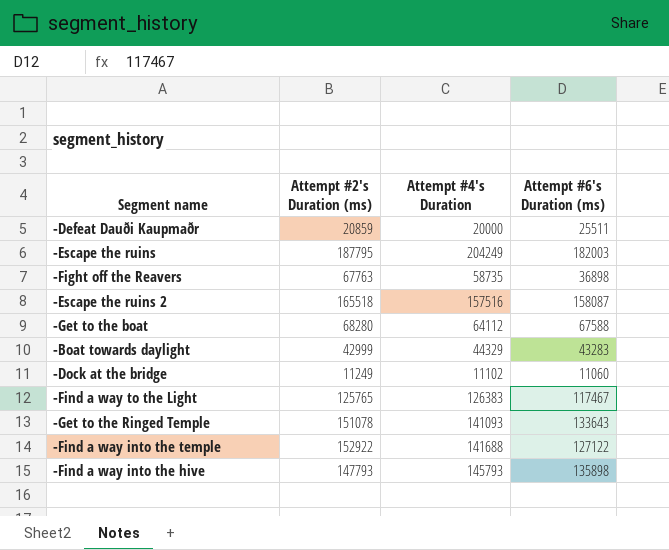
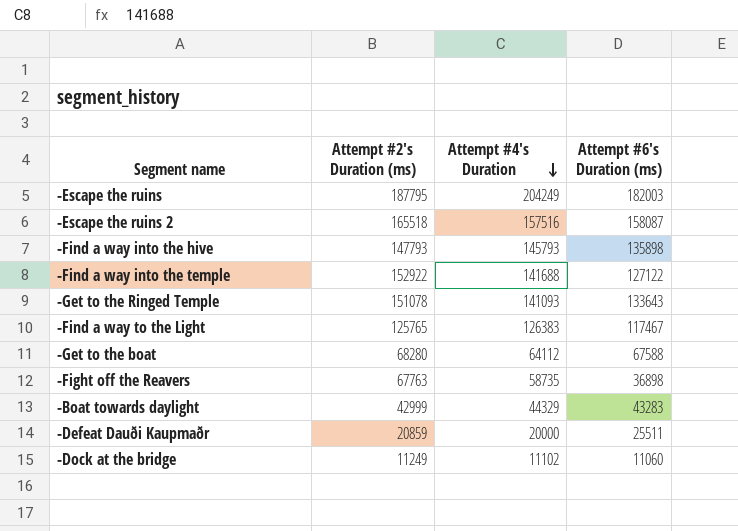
row order: none -> Attempt #4's Duration descending

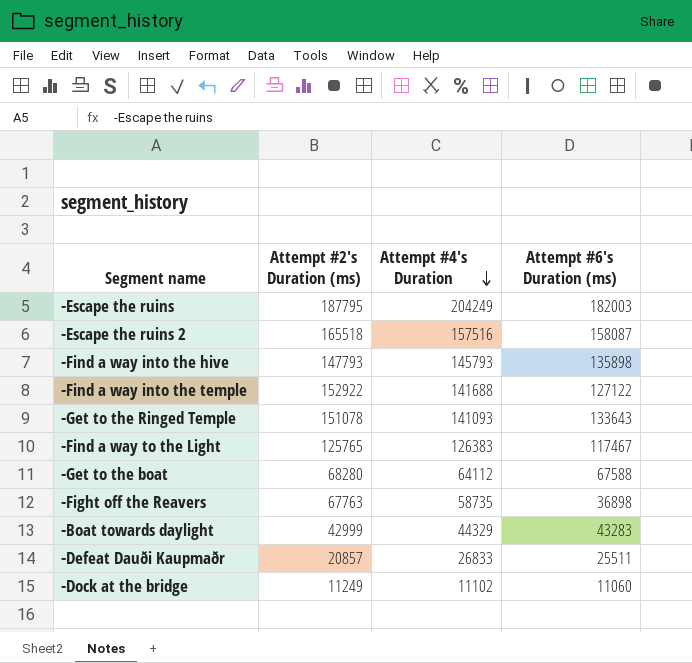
-Defeat Dauði Kaupmaðr | Attempt #2's Duration (ms): 20859 -> 20857
-Defeat Dauði Kaupmaðr | Attempt #4's Duration: 20000 -> 26833

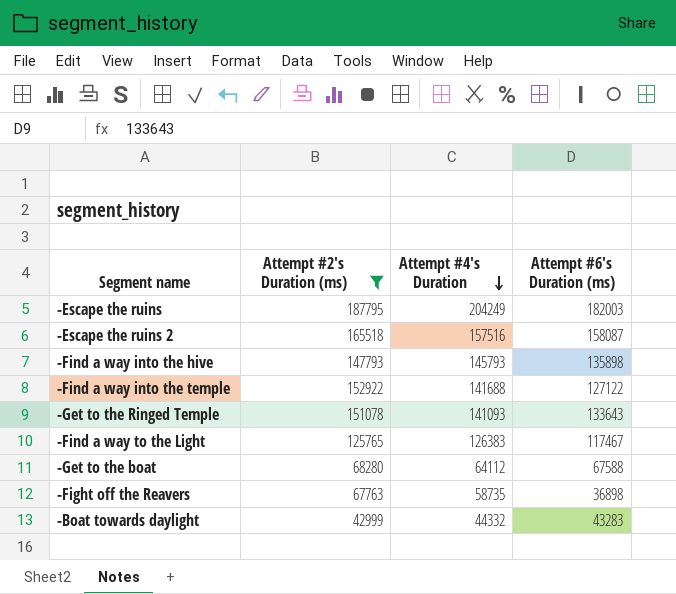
filter: none -> Attempt #2's Duration (ms) >= 42999
-Boat towards daylight | Attempt #4's Duration: 44329 -> 44332

